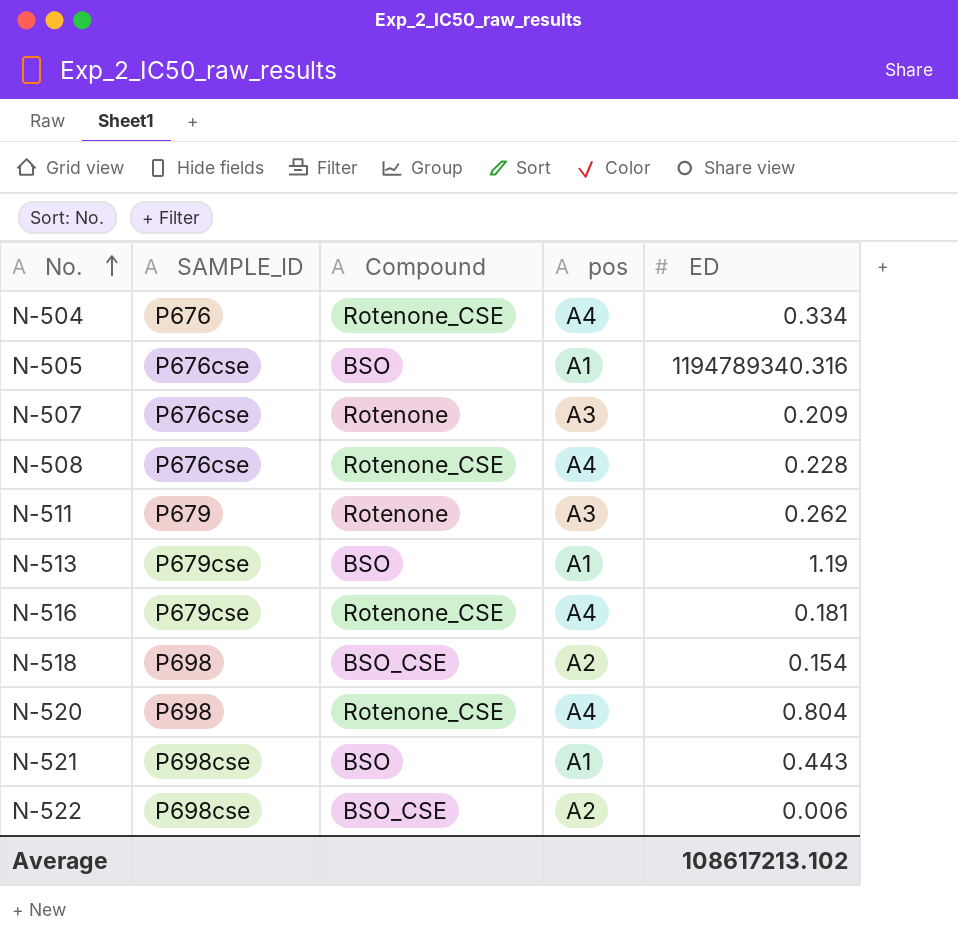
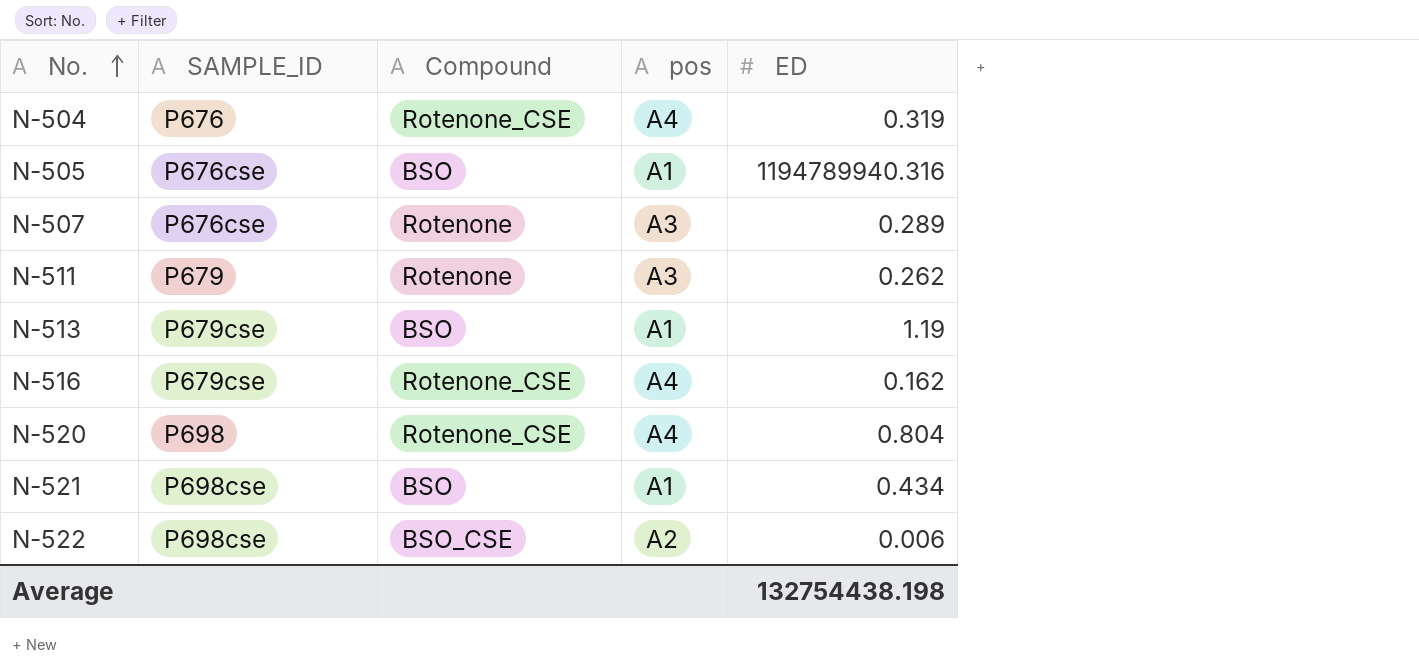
row N-508: P676cse | Rotenone_CSE | A4 | 0.228 -> none
row N-518: P698 | BSO_CSE | A2 | 0.154 -> none
N-504 | ED: 0.334 -> 0.319
N-505 | ED: 1194789340.316 -> 1194789940.316
N-507 | ED: 0.209 -> 0.289
N-516 | ED: 0.181 -> 0.162
N-521 | ED: 0.443 -> 0.434
Average | ED: 108617213.102 -> 132754438.198

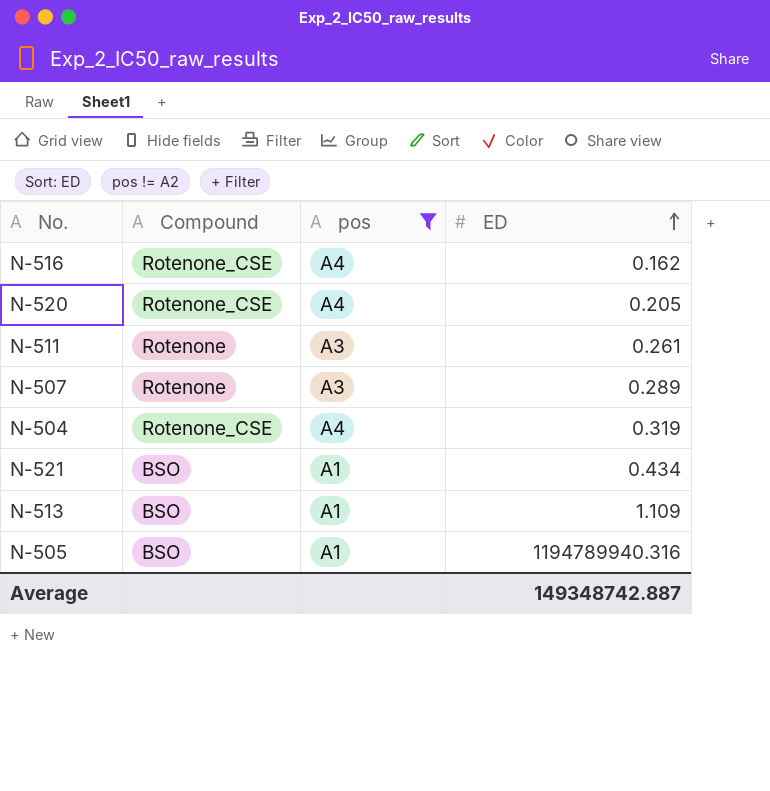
filter: none -> pos != A2
row order: No. ascending -> ED ascending
column SAMPLE_ID | position: 2 -> none
N-520 | ED: 0.804 -> 0.205
N-511 | ED: 0.262 -> 0.261
N-513 | ED: 1.19 -> 1.109
Average | ED: 132754438.198 -> 149348742.887

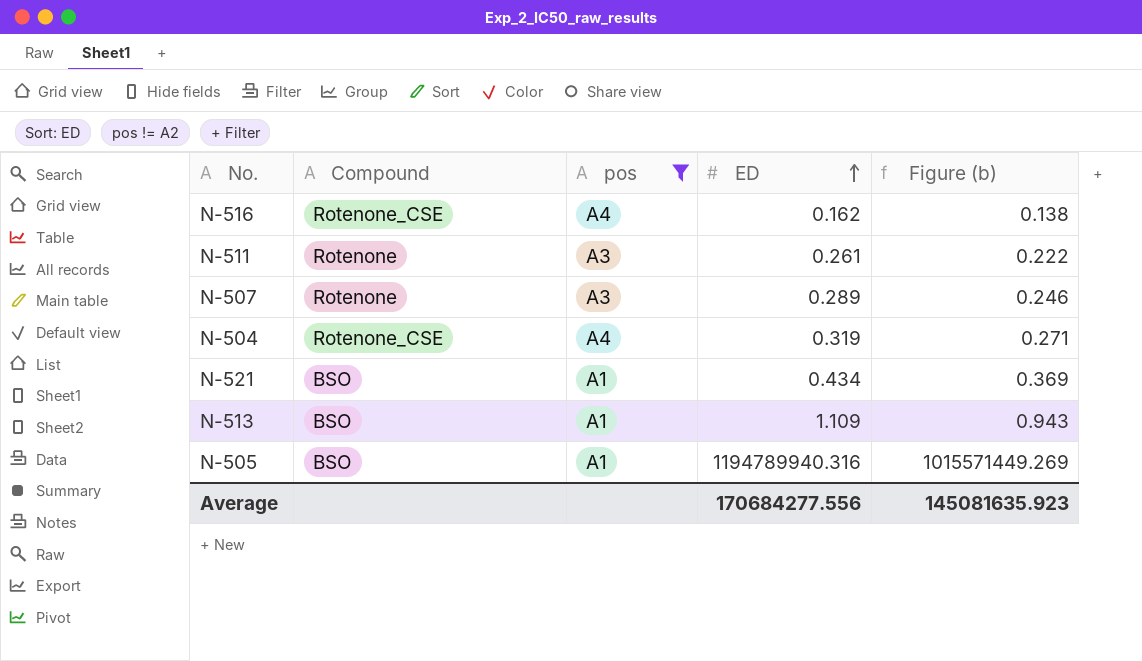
column Figure (b) | formula: none -> [ED] * 0.85
row N-520: Rotenone_CSE | A4 | 0.205 -> none
Average | ED: 149348742.887 -> 170684277.556

